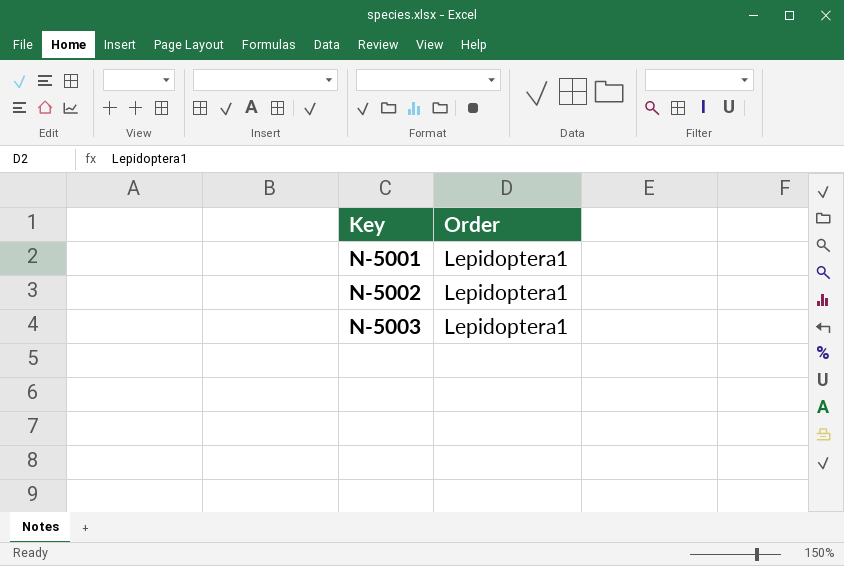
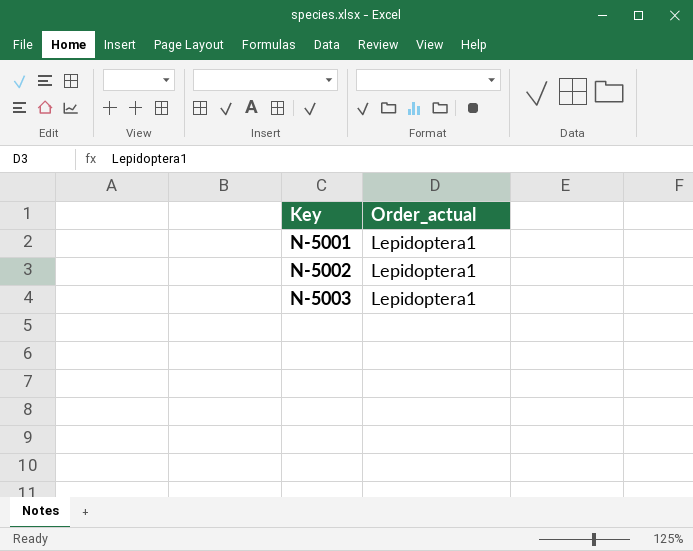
column name: Order -> Order_actual

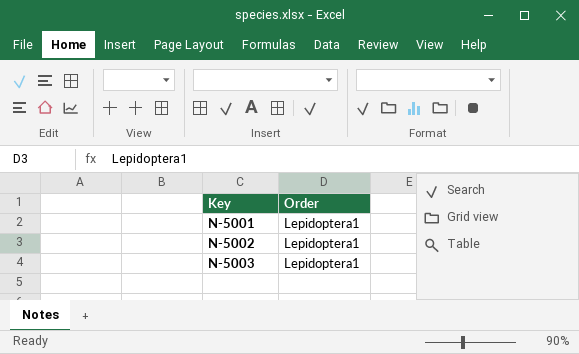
column name: Order_actual -> Order

